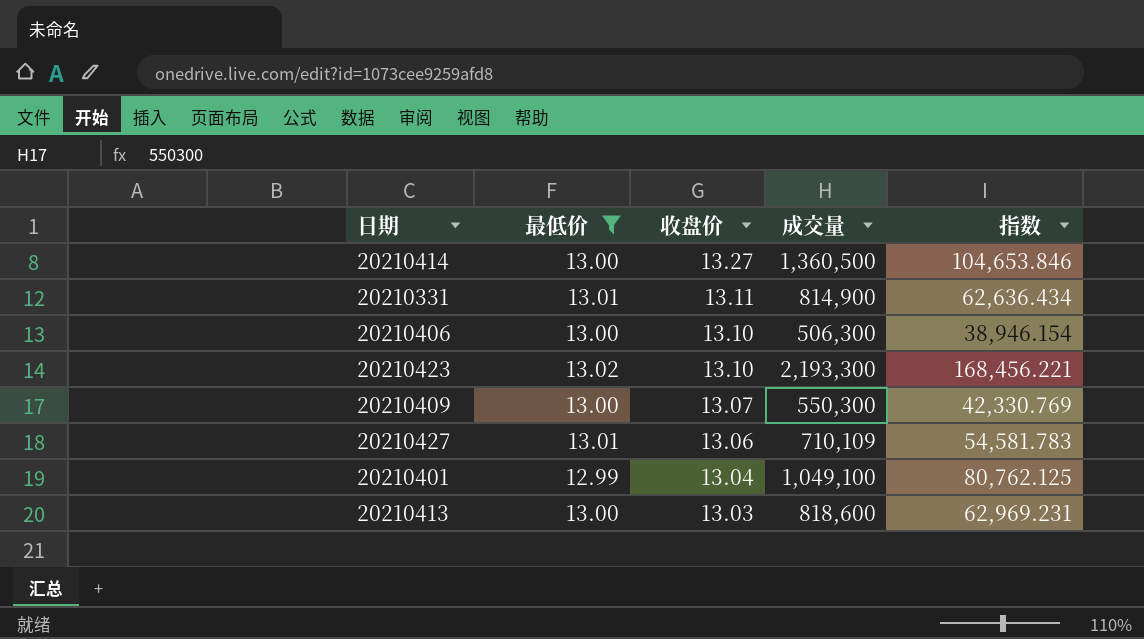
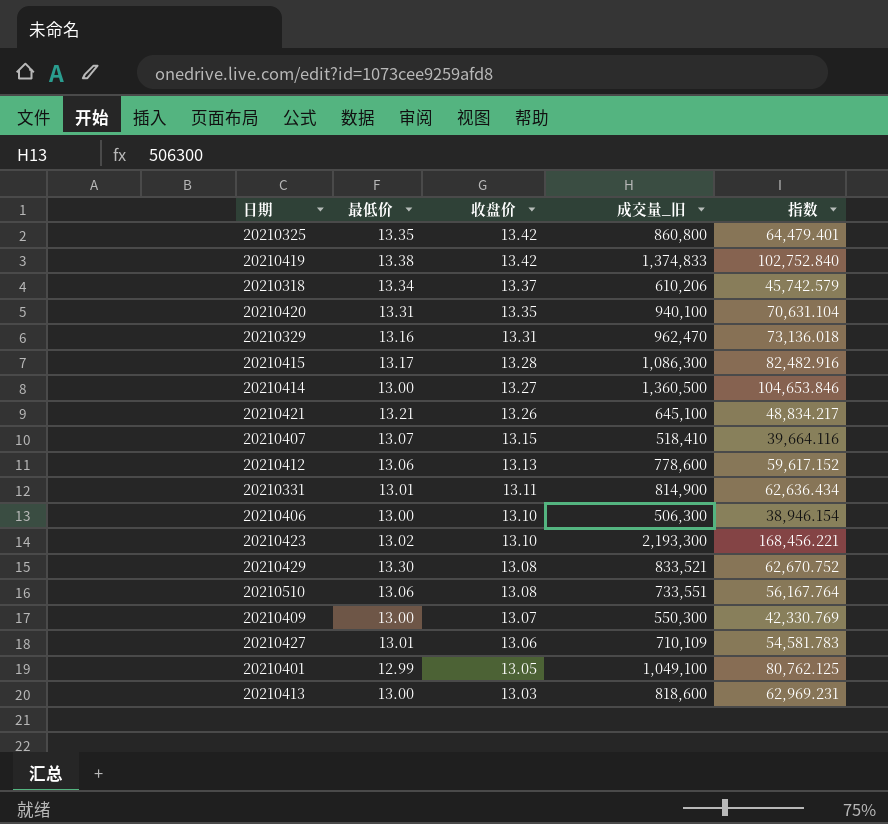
filter: 最低价 <= 13.02 -> none
column name: 成交量 -> 成交量_旧
20210401 | 收盘价: 13.04 -> 13.05

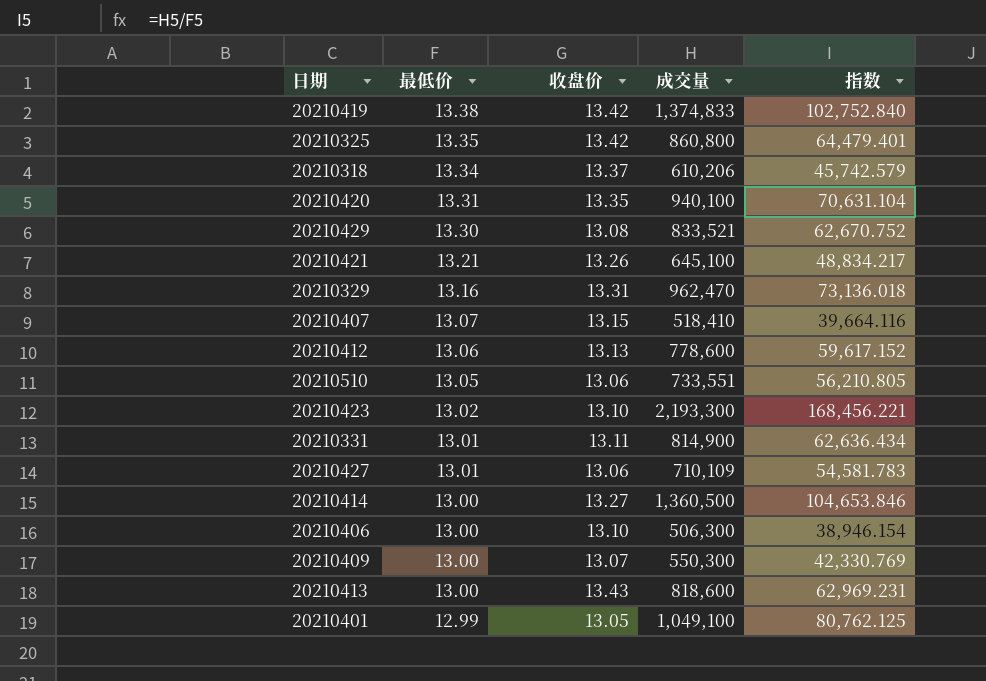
row order: 收盘价 descending -> 最低价 descending
column name: 成交量_旧 -> 成交量
row 20210415: 13.17 | 13.28 | 1,086,300 | 82,482.916 -> none
20210510 | 最低价: 13.06 -> 13.05
20210510 | 收盘价: 13.08 -> 13.06
20210510 | 指数: 56,167.764 -> 56,210.805
20210413 | 收盘价: 13.03 -> 13.43

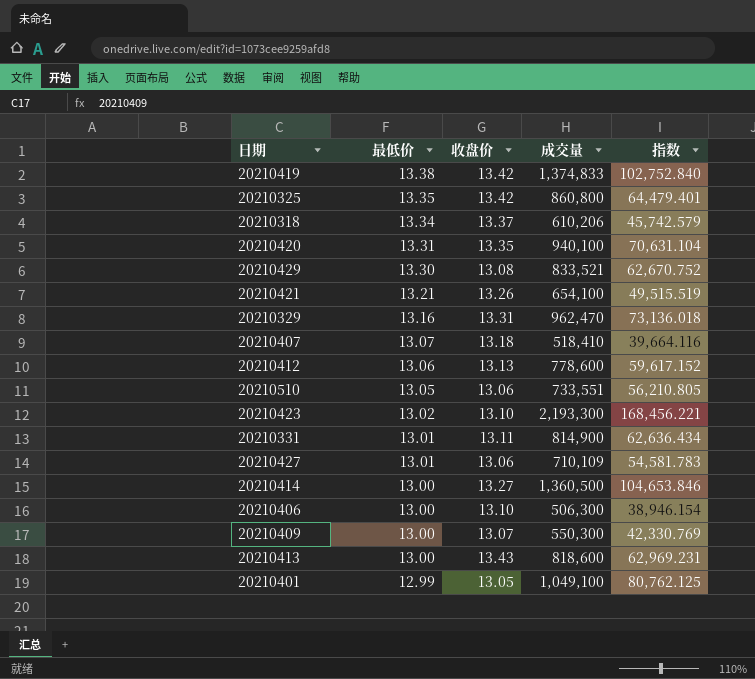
20210421 | 成交量: 645,100 -> 654,100
20210421 | 指数: 48,834.217 -> 49,515.519
20210407 | 收盘价: 13.15 -> 13.18

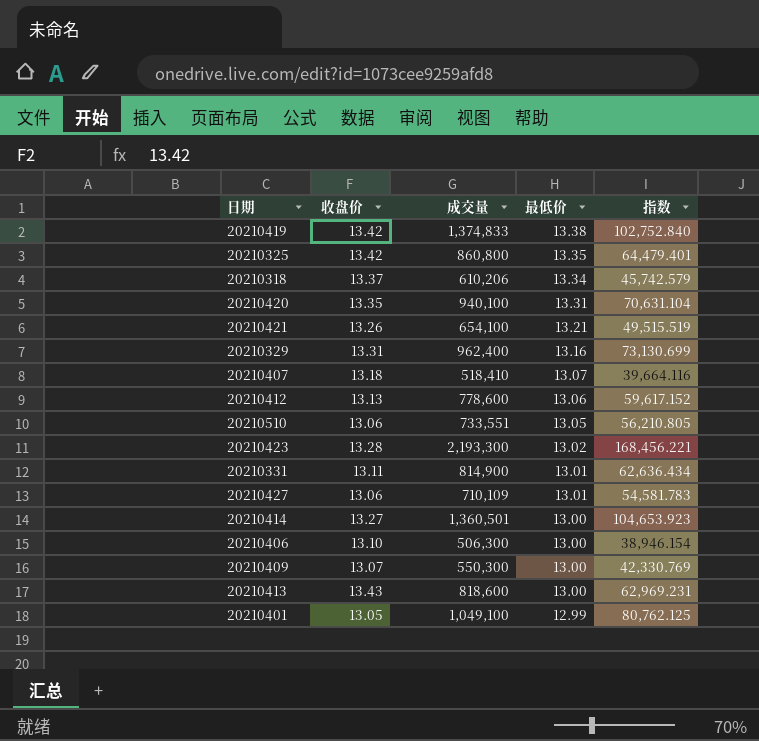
column 最低价 | position: 2 -> 4
row 20210429: 13.30 | 13.08 | 833,521 | 62,670.752 -> none
20210329 | 成交量: 962,470 -> 962,400
20210329 | 指数: 73,136.018 -> 73,130.699
20210423 | 收盘价: 13.10 -> 13.28
20210414 | 成交量: 1,360,500 -> 1,360,501
20210414 | 指数: 104,653.846 -> 104,653.923

